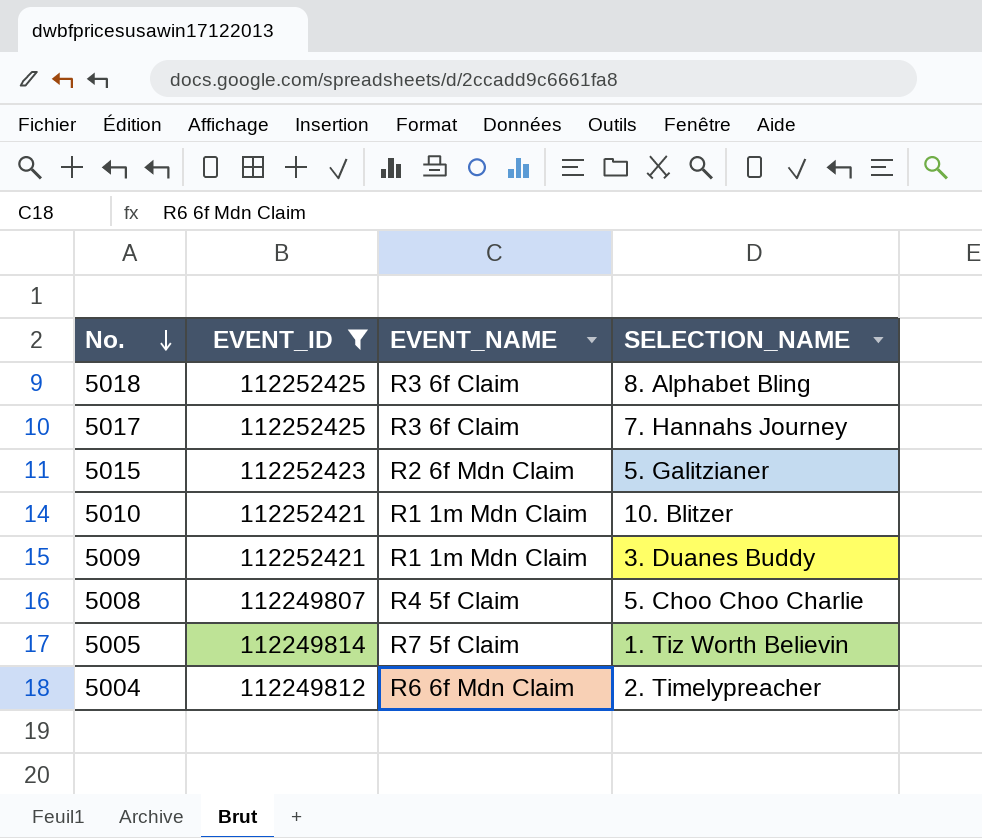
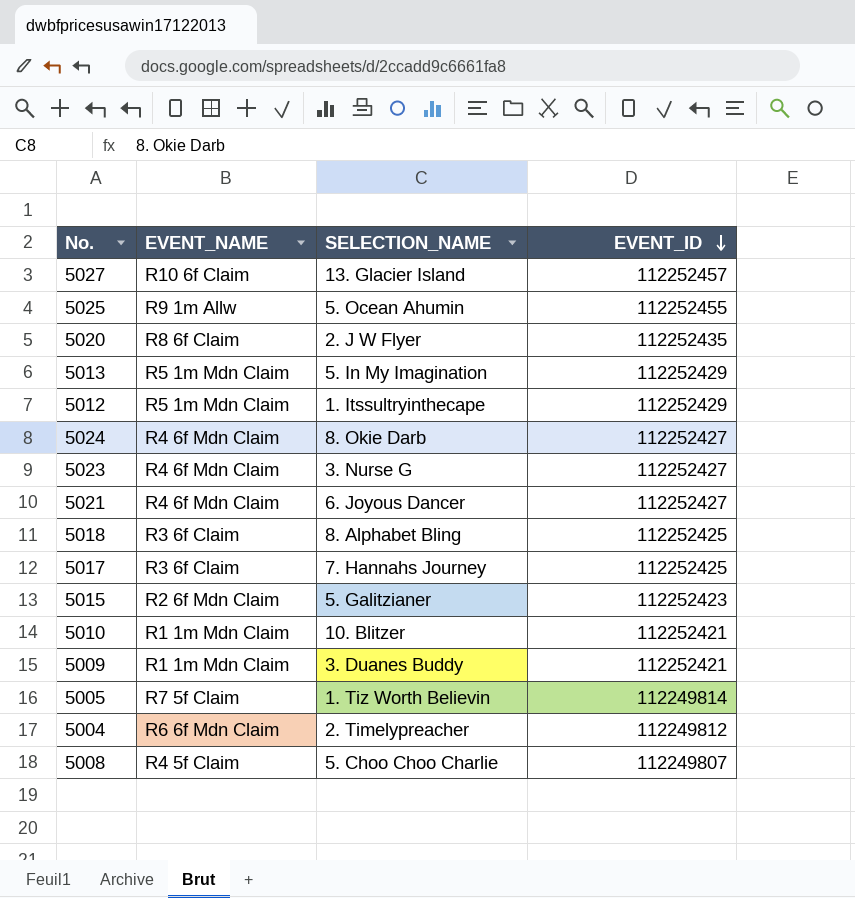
filter: EVENT_ID <= 112252425 -> none
row order: No. descending -> EVENT_ID descending
column EVENT_ID | position: 2 -> 4

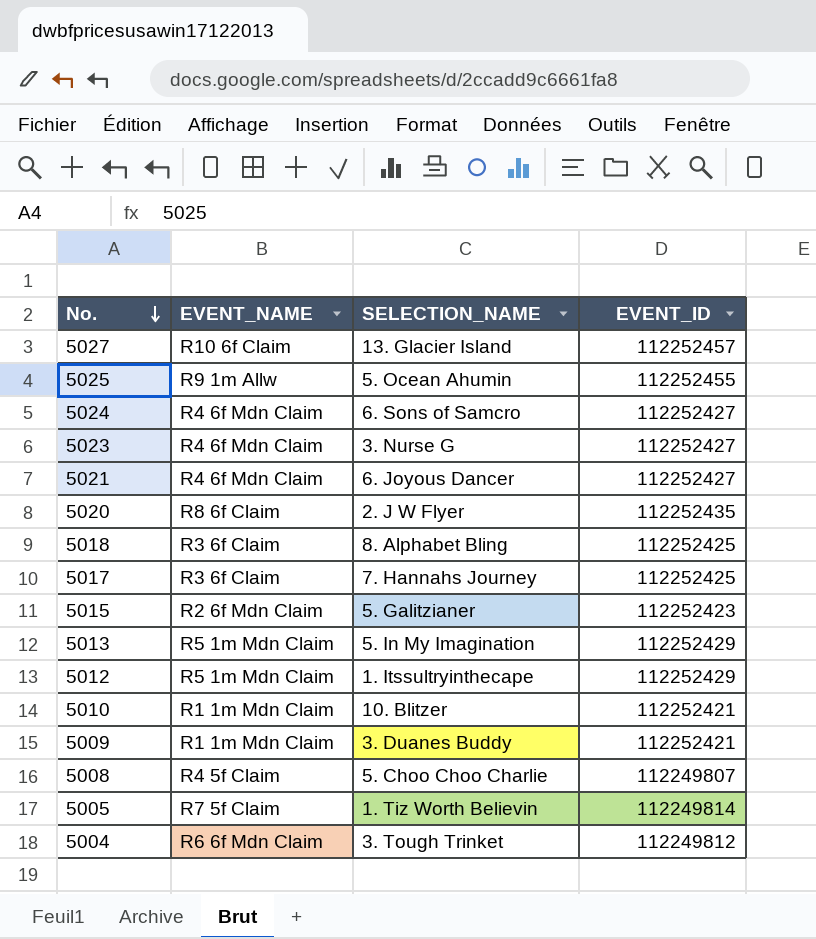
row order: EVENT_ID descending -> No. descending
5024 | SELECTION_NAME: 8. Okie Darb -> 6. Sons of Samcro
5004 | SELECTION_NAME: 2. Timelypreacher -> 3. Tough Trinket

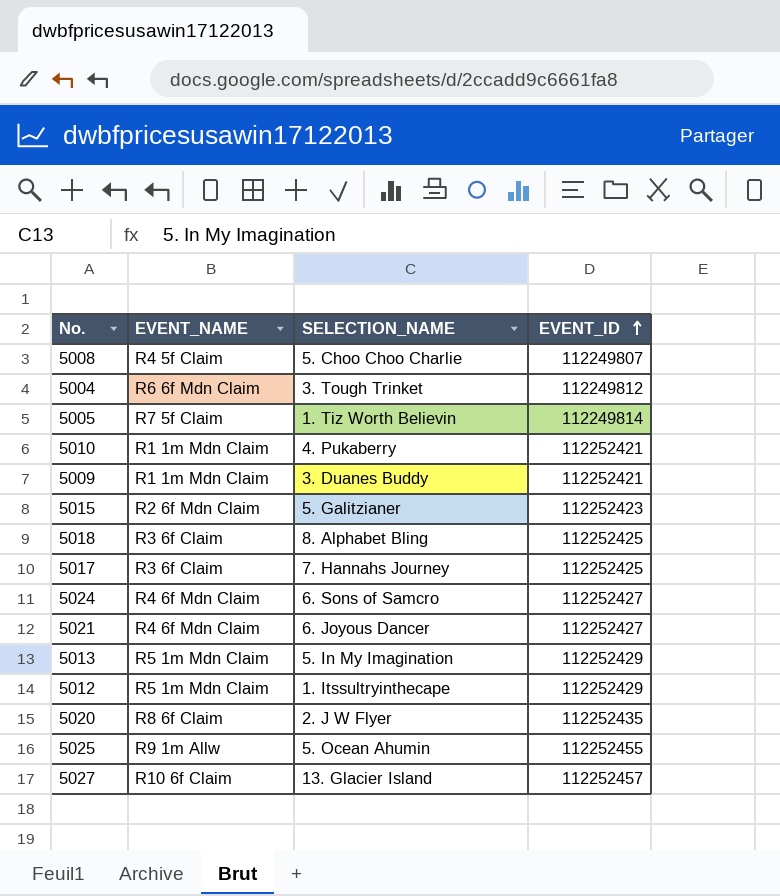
row order: No. descending -> EVENT_ID ascending
row 5023: R4 6f Mdn Claim | 3. Nurse G | 112252427 -> none
5010 | SELECTION_NAME: 10. Blitzer -> 4. Pukaberry

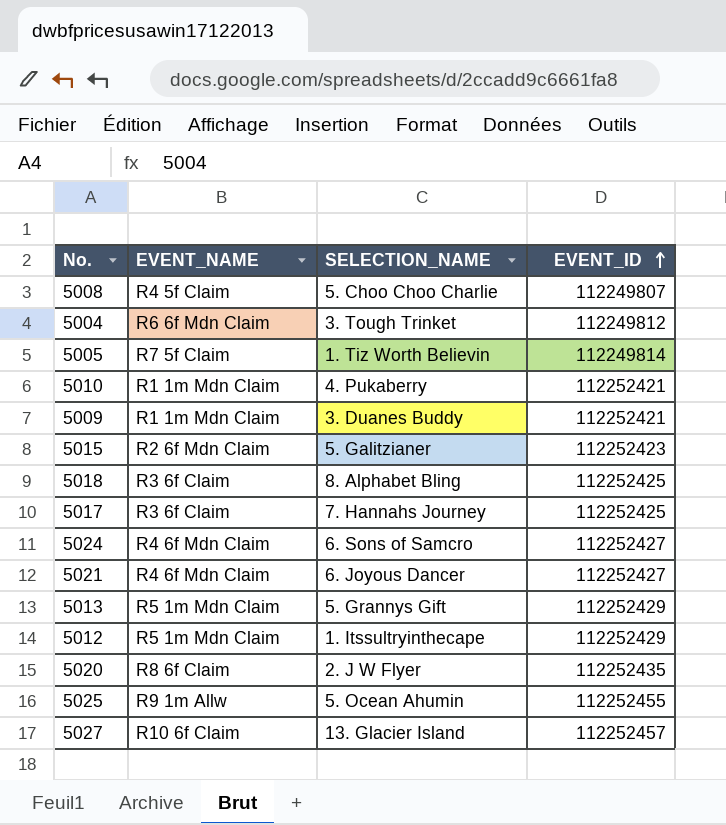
5013 | SELECTION_NAME: 5. In My Imagination -> 5. Grannys Gift

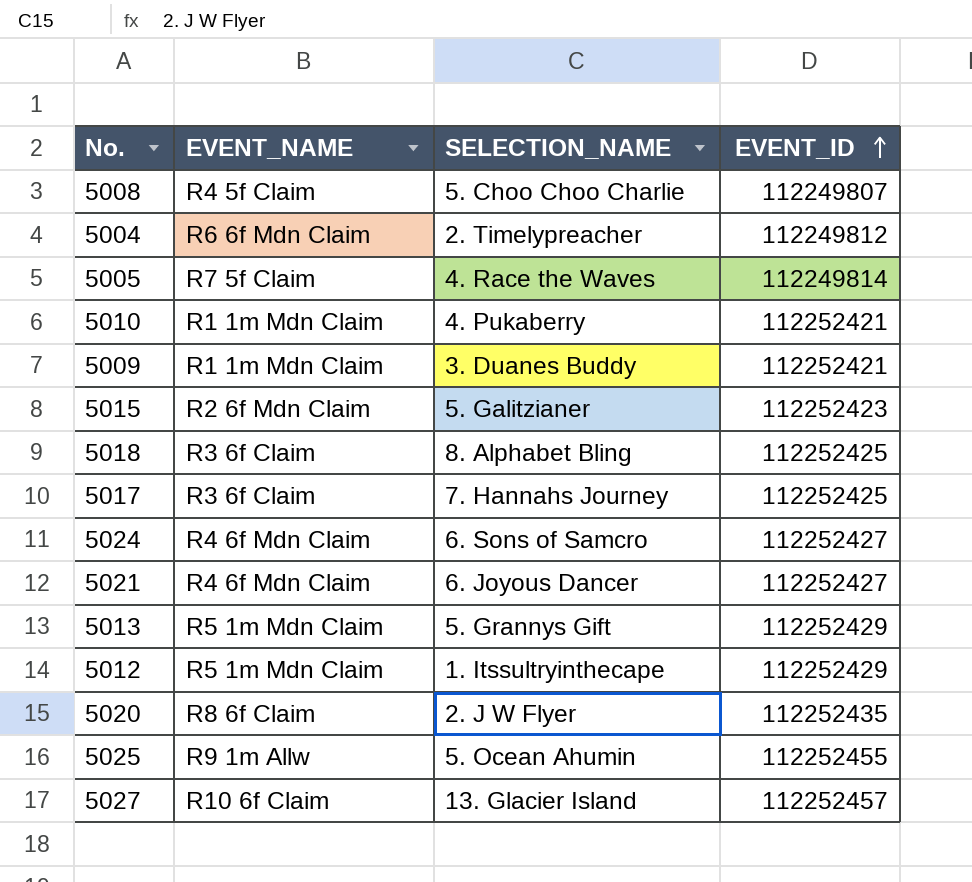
5004 | SELECTION_NAME: 3. Tough Trinket -> 2. Timelypreacher
5005 | SELECTION_NAME: 1. Tiz Worth Believin -> 4. Race the Waves

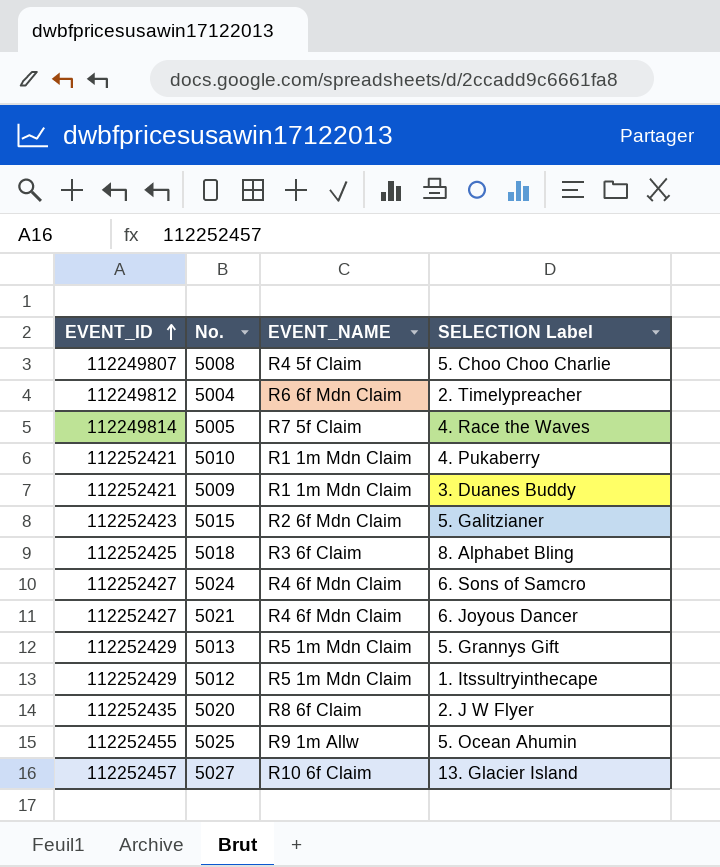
column EVENT_ID | position: 4 -> 1
column name: SELECTION_NAME -> SELECTION Label
row 5017: R3 6f Claim | 7. Hannahs Journey | 112252425 -> none

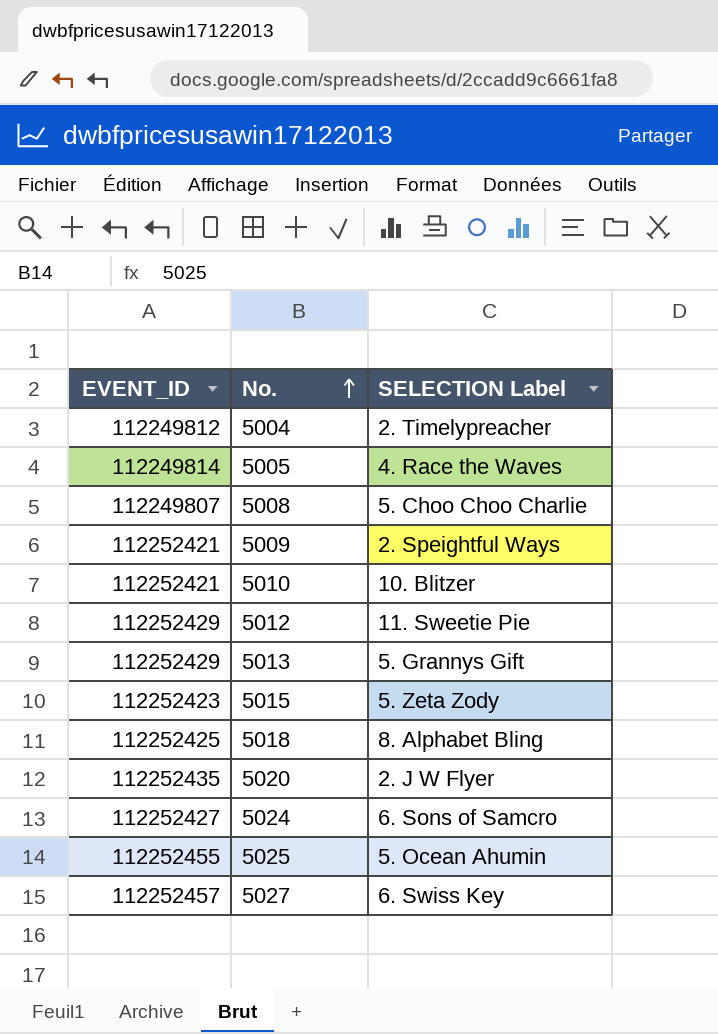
row order: EVENT_ID ascending -> No. ascending
column EVENT_NAME | position: 3 -> none
row 5021: 112252427 | R4 6f Mdn Claim | 6. Joyous Dancer -> none
5009 | SELECTION Label: 3. Duanes Buddy -> 2. Speightful Ways
5010 | SELECTION Label: 4. Pukaberry -> 10. Blitzer
5012 | SELECTION Label: 1. Itssultryinthecape -> 11. Sweetie Pie
5015 | SELECTION Label: 5. Galitzianer -> 5. Zeta Zody
5027 | SELECTION Label: 13. Glacier Island -> 6. Swiss Key

